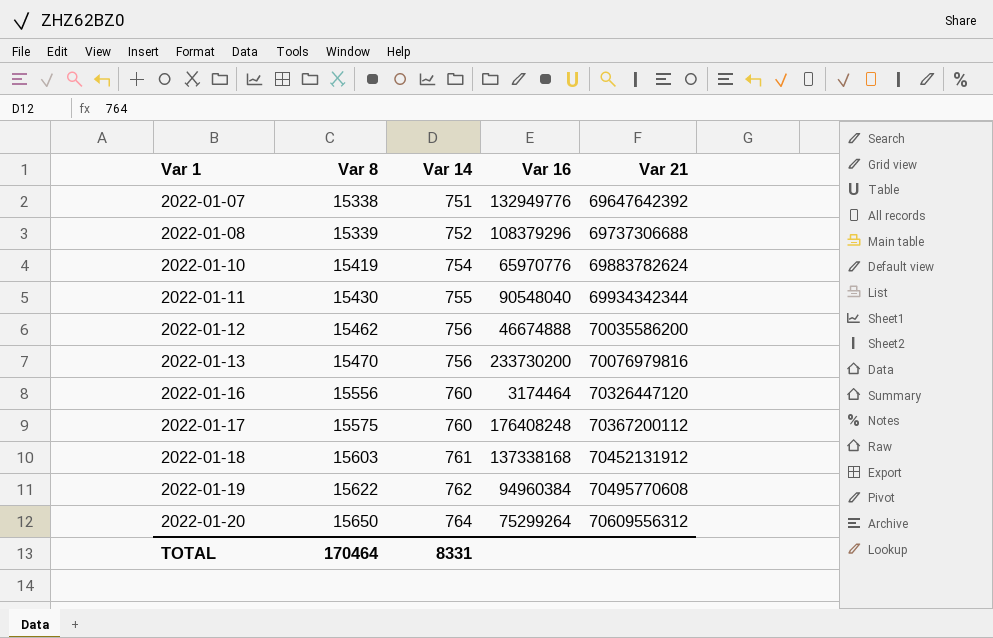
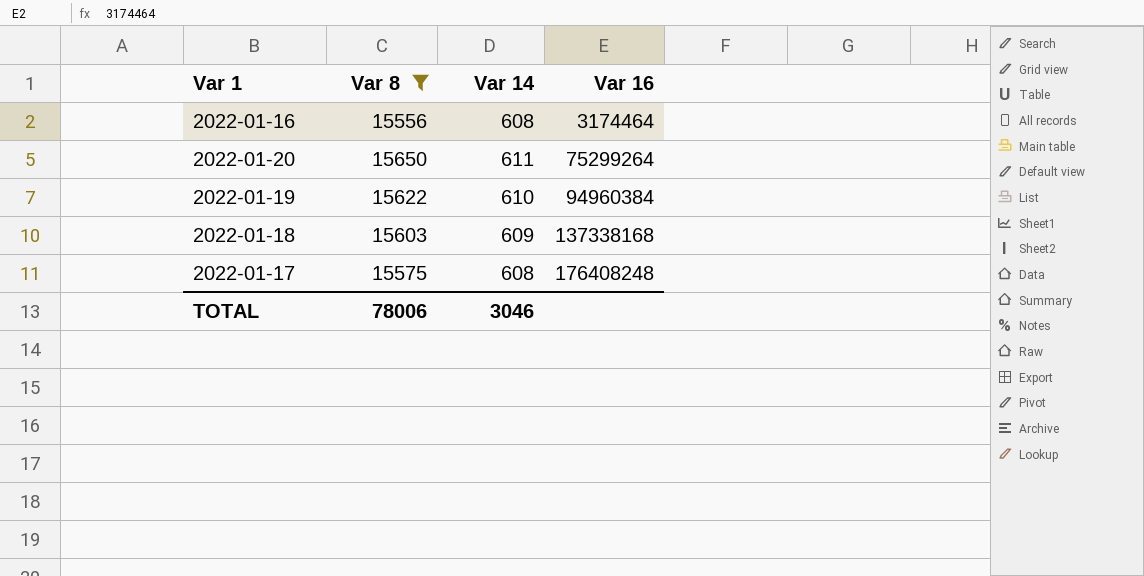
filter: none -> Var 8 >= 15556
row order: Var 1 ascending -> Var 16 ascending
column Var 21 | position: 5 -> none
2022-01-16 | Var 14: 760 -> 608
2022-01-20 | Var 14: 764 -> 611
2022-01-19 | Var 14: 762 -> 610
2022-01-18 | Var 14: 761 -> 609
2022-01-17 | Var 14: 760 -> 608
TOTAL | Var 8: 170464 -> 78006
TOTAL | Var 14: 8331 -> 3046

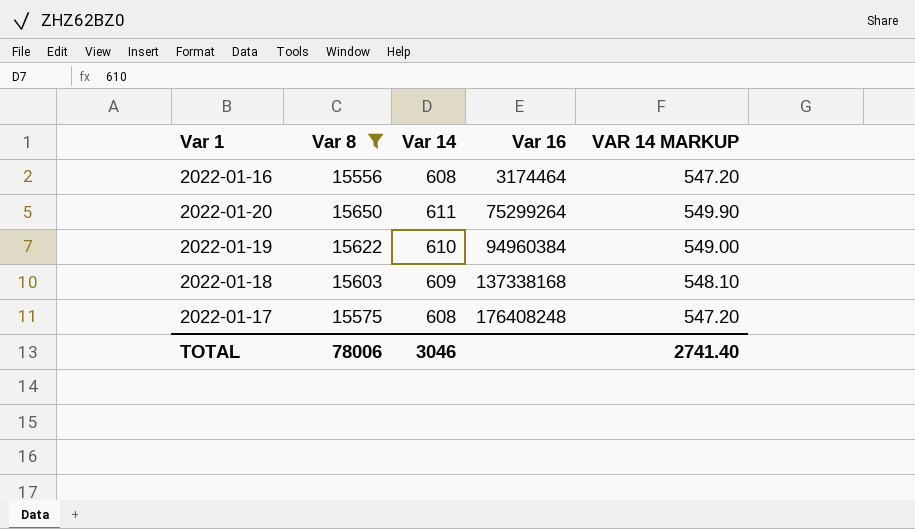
column VAR 14 MARKUP | formula: none -> [Var 14] * 0.9

